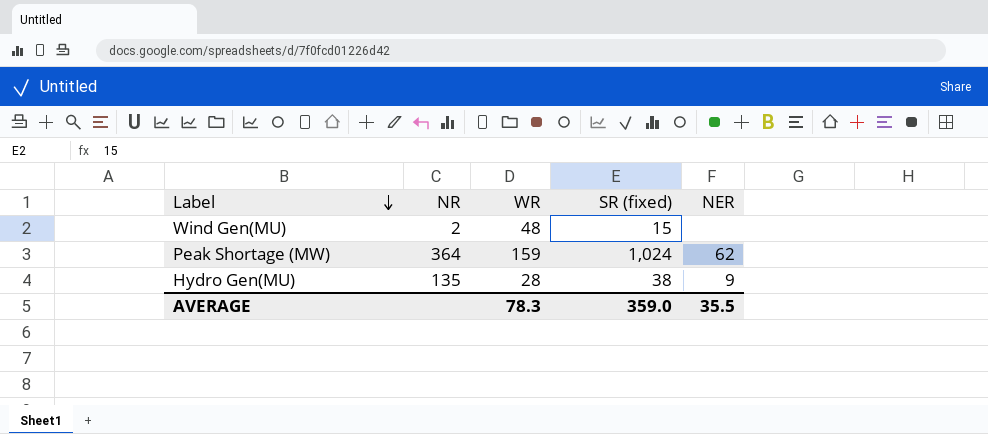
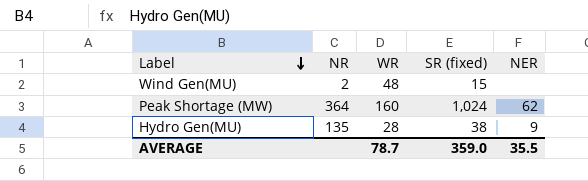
Peak Shortage (MW) | WR: 159 -> 160
AVERAGE | WR: 78.3 -> 78.7

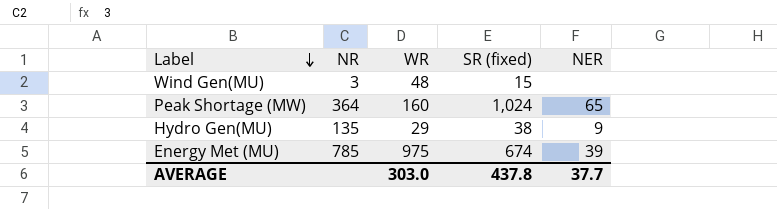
Wind Gen(MU) | NR: 2 -> 3
Peak Shortage (MW) | NER: 62 -> 65
Hydro Gen(MU) | WR: 28 -> 29
row Energy Met (MU): none -> 785 | 975 | 674 | 39
AVERAGE | WR: 78.7 -> 303.0
AVERAGE | SR (fixed): 359.0 -> 437.8
AVERAGE | NER: 35.5 -> 37.7

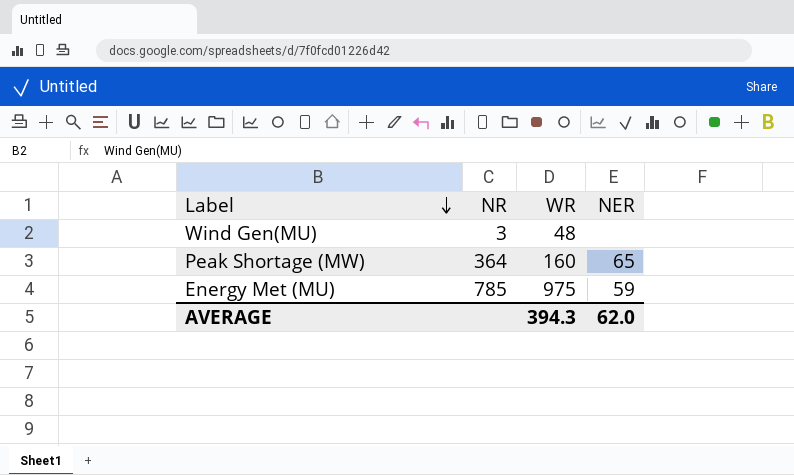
column SR (fixed) | position: 4 -> none
row Hydro Gen(MU): 135 | 29 | 38 | 9 -> none
Energy Met (MU) | NER: 39 -> 59
AVERAGE | WR: 303.0 -> 394.3
AVERAGE | NER: 37.7 -> 62.0

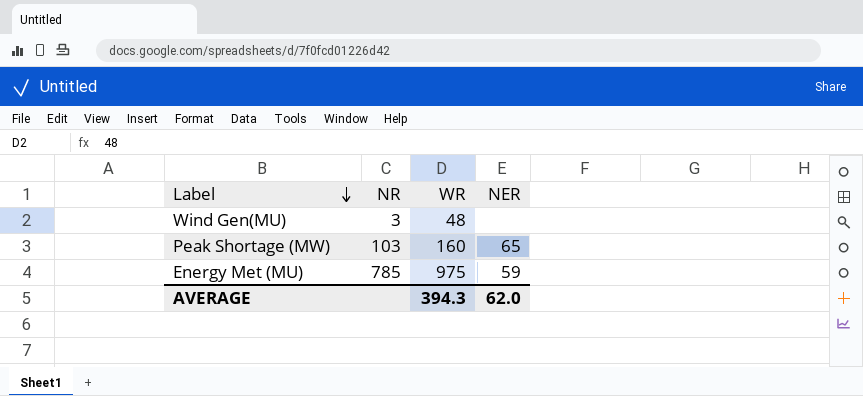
Peak Shortage (MW) | NR: 364 -> 103

